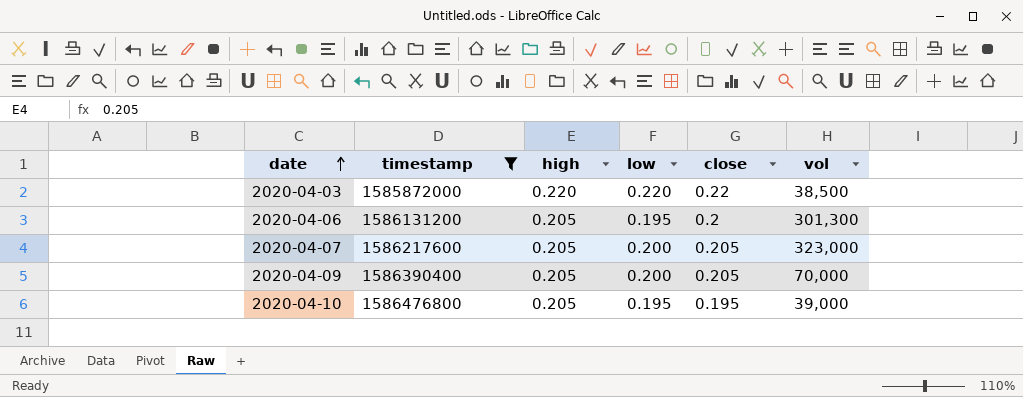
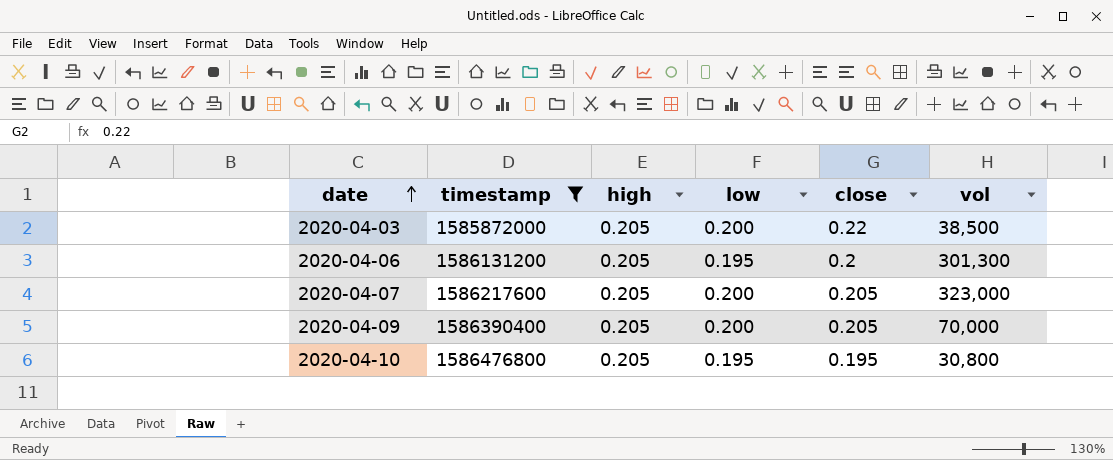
2020-04-03 | high: 0.220 -> 0.205
2020-04-03 | low: 0.220 -> 0.200
2020-04-10 | vol: 39,000 -> 30,800

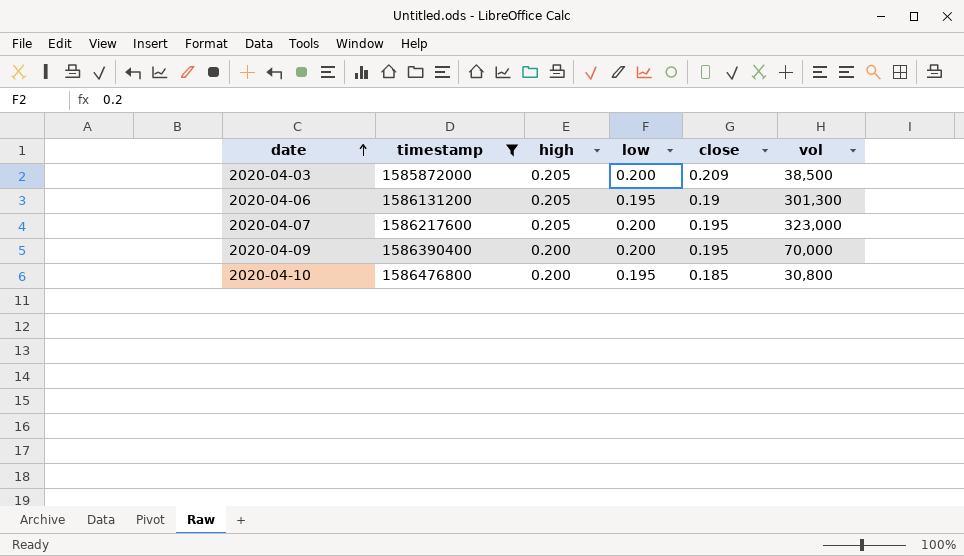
2020-04-03 | close: 0.22 -> 0.209
2020-04-06 | close: 0.2 -> 0.19
2020-04-07 | close: 0.205 -> 0.195
2020-04-09 | high: 0.205 -> 0.200
2020-04-09 | close: 0.205 -> 0.195
2020-04-10 | high: 0.205 -> 0.200
2020-04-10 | close: 0.195 -> 0.185

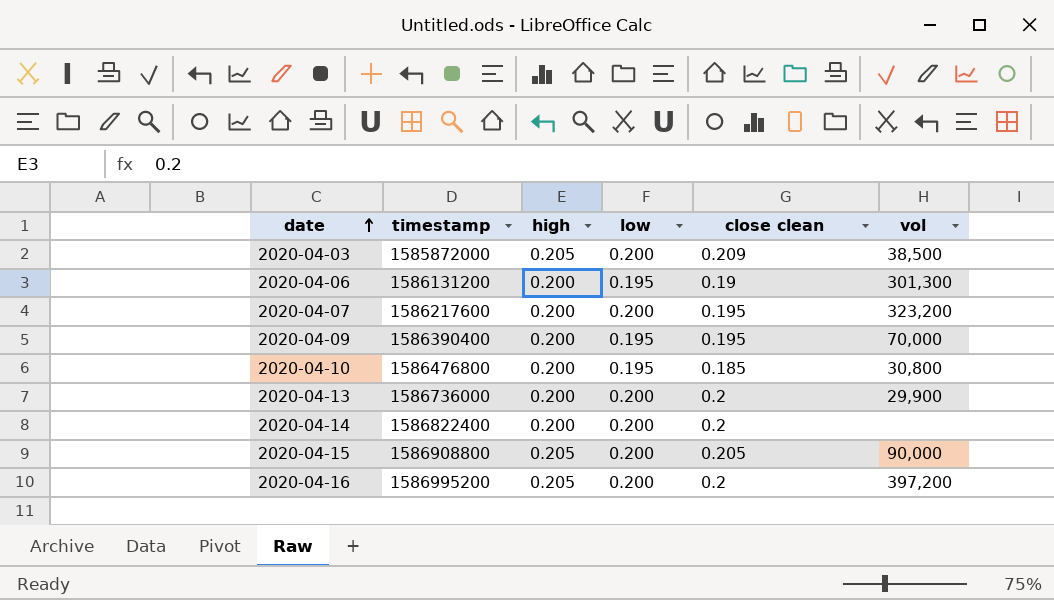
filter: timestamp <= 1586476800 -> none
column name: close -> close clean
2020-04-06 | high: 0.205 -> 0.200
2020-04-07 | high: 0.205 -> 0.200
2020-04-07 | vol: 323,000 -> 323,200
2020-04-09 | low: 0.200 -> 0.195

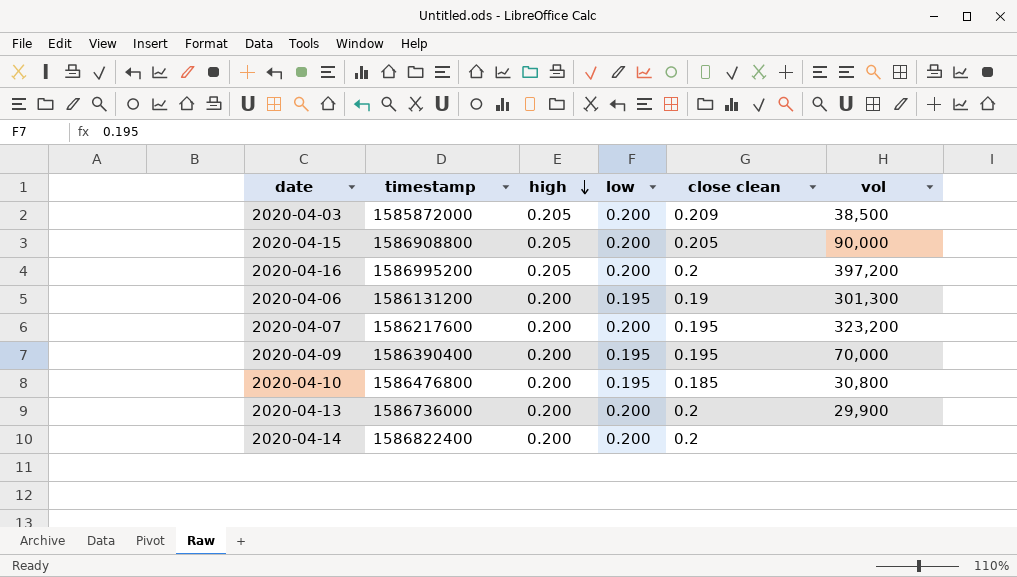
row order: date ascending -> high descending

